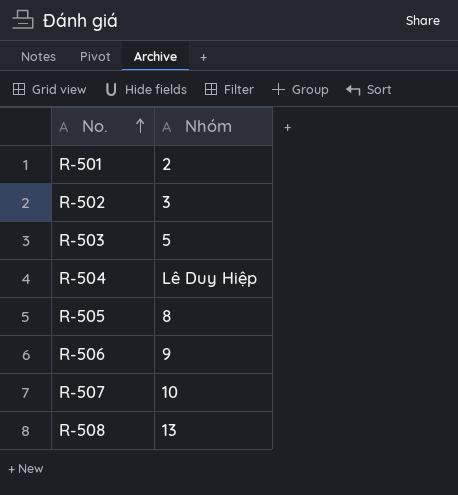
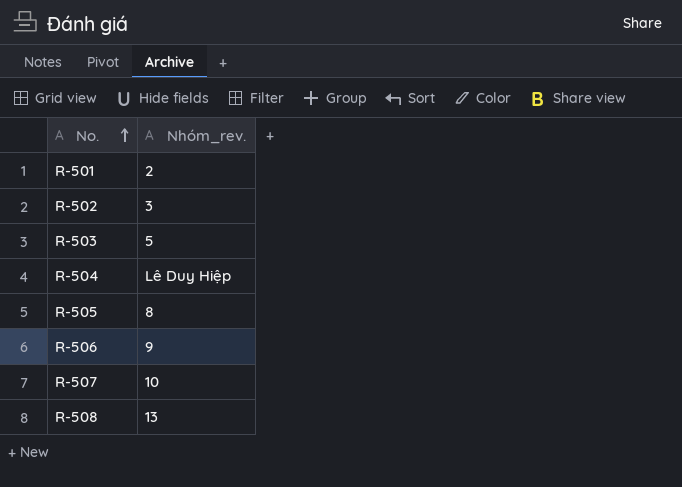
column name: Nhóm -> Nhóm_rev.

